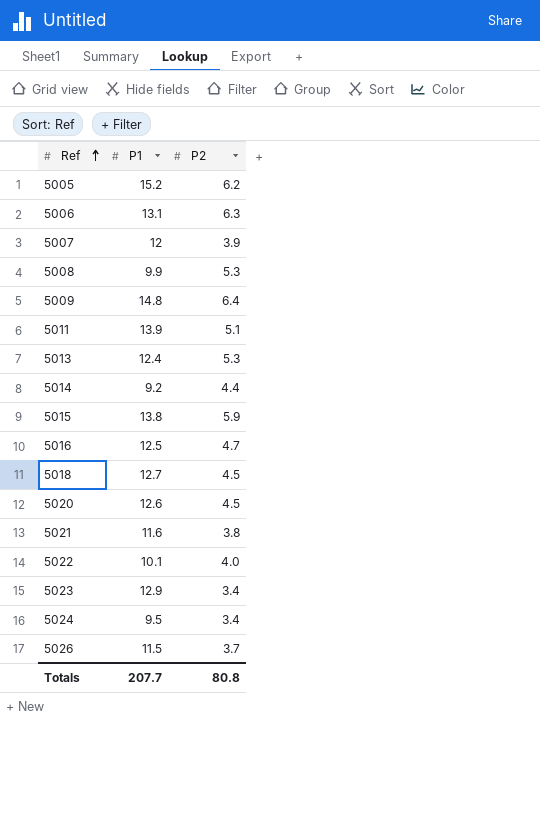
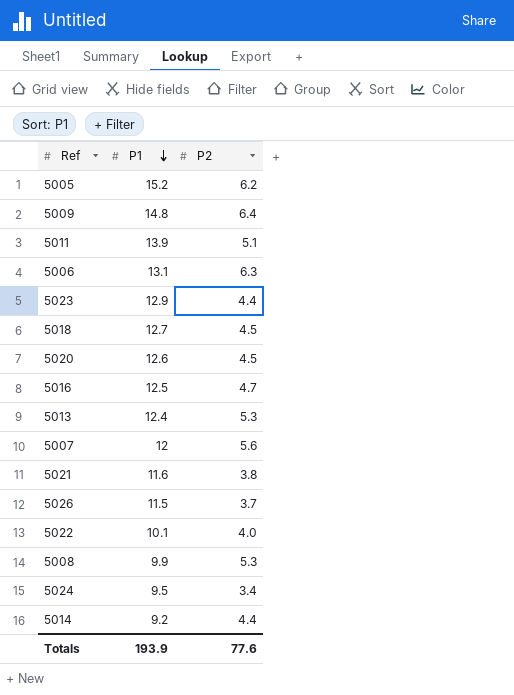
row order: Ref ascending -> P1 descending
row 5015: 13.8 | 5.9 -> none
5023 | P2: 3.4 -> 4.4
5007 | P2: 3.9 -> 5.6
Totals | P1: 207.7 -> 193.9
Totals | P2: 80.8 -> 77.6

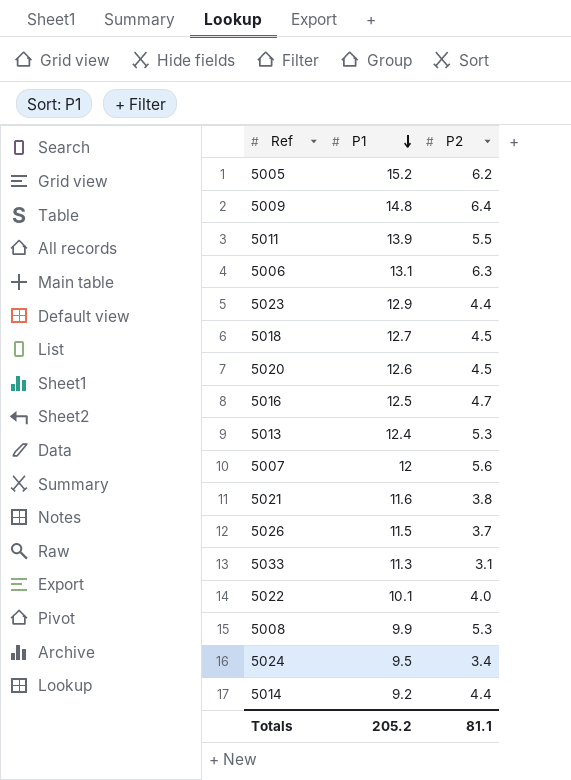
5011 | P2: 5.1 -> 5.5
row 5033: none -> 11.3 | 3.1
Totals | P1: 193.9 -> 205.2
Totals | P2: 77.6 -> 81.1

